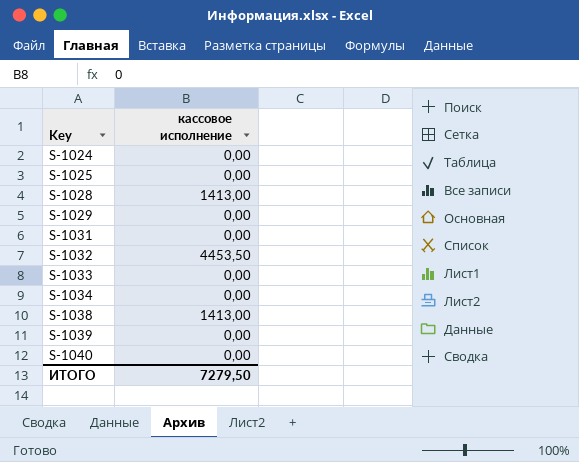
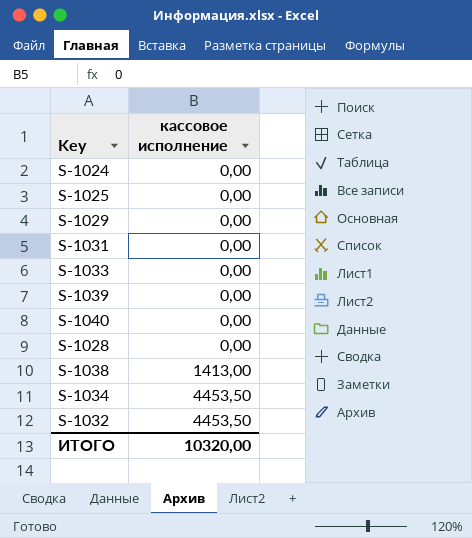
row order: Key ascending -> кассовое исполнение ascending
S-1028 | кассовое исполнение: 1413,00 -> 0,00
S-1034 | кассовое исполнение: 0,00 -> 4453,50
ИТОГО | кассовое исполнение: 7279,50 -> 10320,00

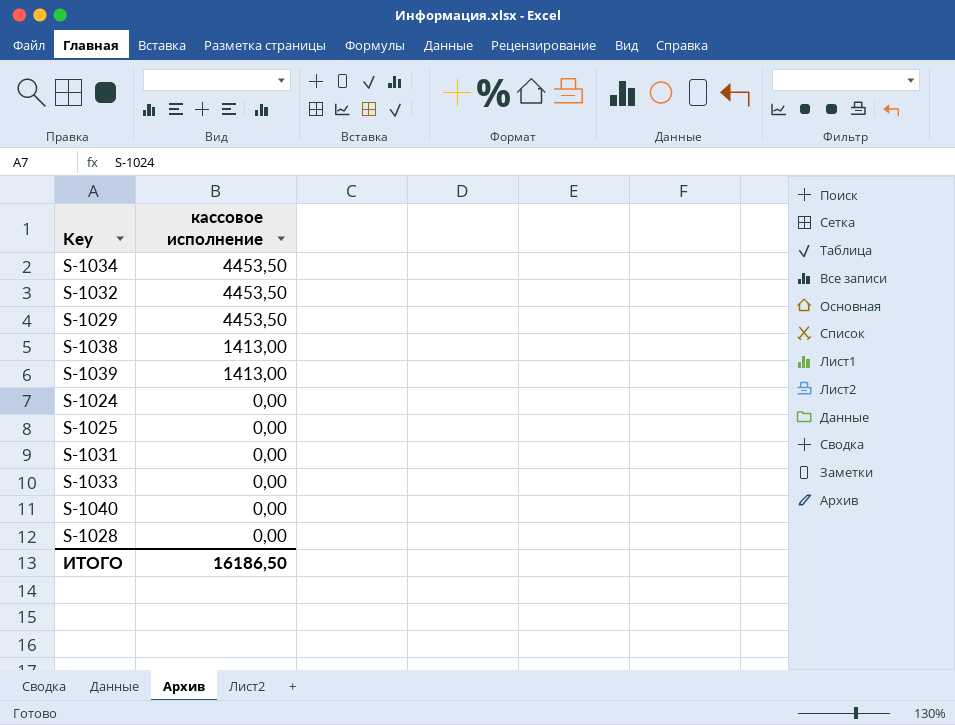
row order: кассовое исполнение ascending -> кассовое исполнение descending
S-1029 | кассовое исполнение: 0,00 -> 4453,50
S-1039 | кассовое исполнение: 0,00 -> 1413,00
ИТОГО | кассовое исполнение: 10320,00 -> 16186,50

